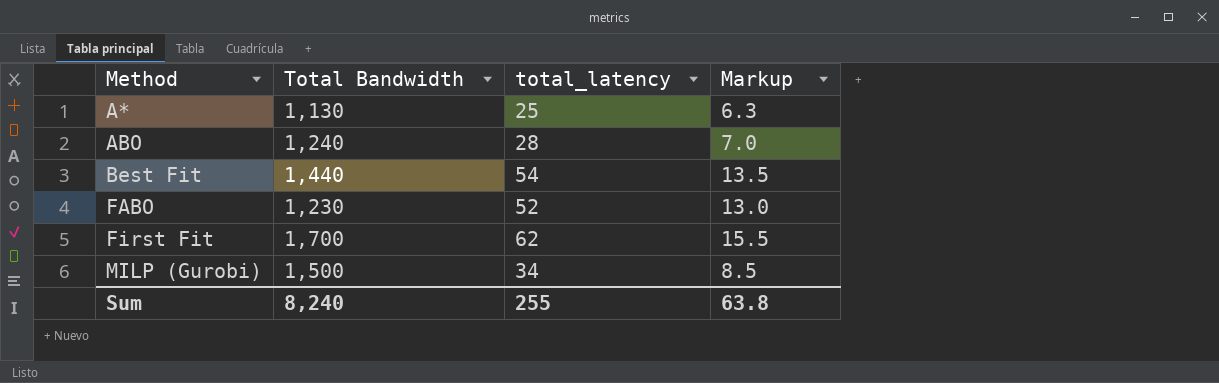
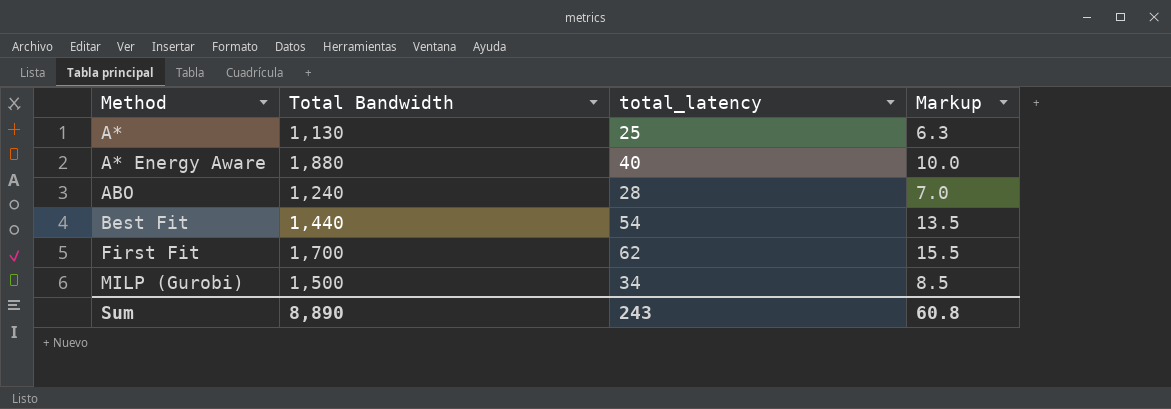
row FABO: 1,230 | 52 | 13.0 -> none
row A* Energy Aware: none -> 1,880 | 40 | 10.0
Sum | Total Bandwidth: 8,240 -> 8,890
Sum | total_latency: 255 -> 243
Sum | Markup: 63.8 -> 60.8

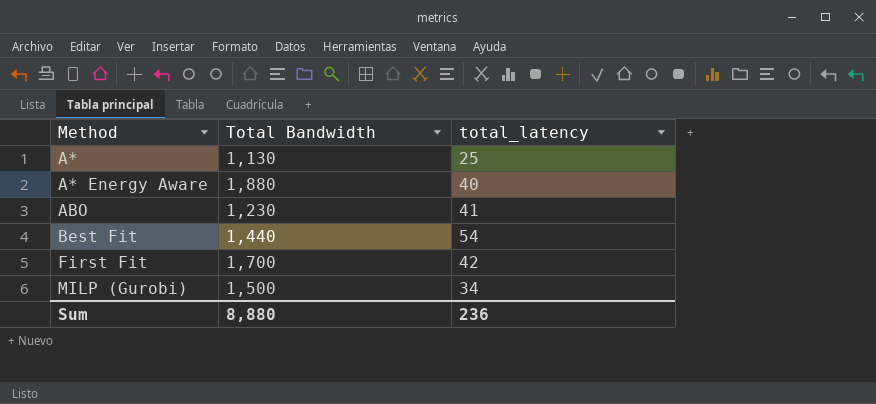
column Markup | formula: [total_latency] * 0.25 -> none
ABO | Total Bandwidth: 1,240 -> 1,230
ABO | total_latency: 28 -> 41
First Fit | total_latency: 62 -> 42
Sum | Total Bandwidth: 8,890 -> 8,880
Sum | total_latency: 243 -> 236

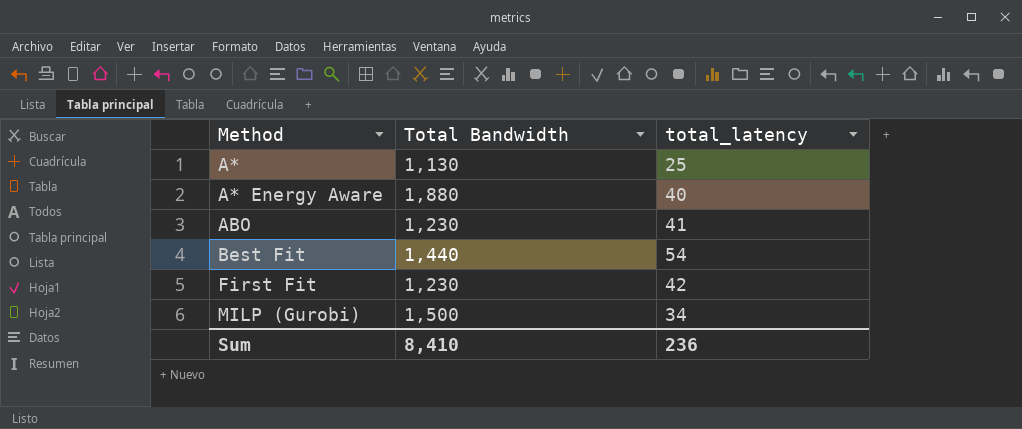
First Fit | Total Bandwidth: 1,700 -> 1,230
Sum | Total Bandwidth: 8,880 -> 8,410

